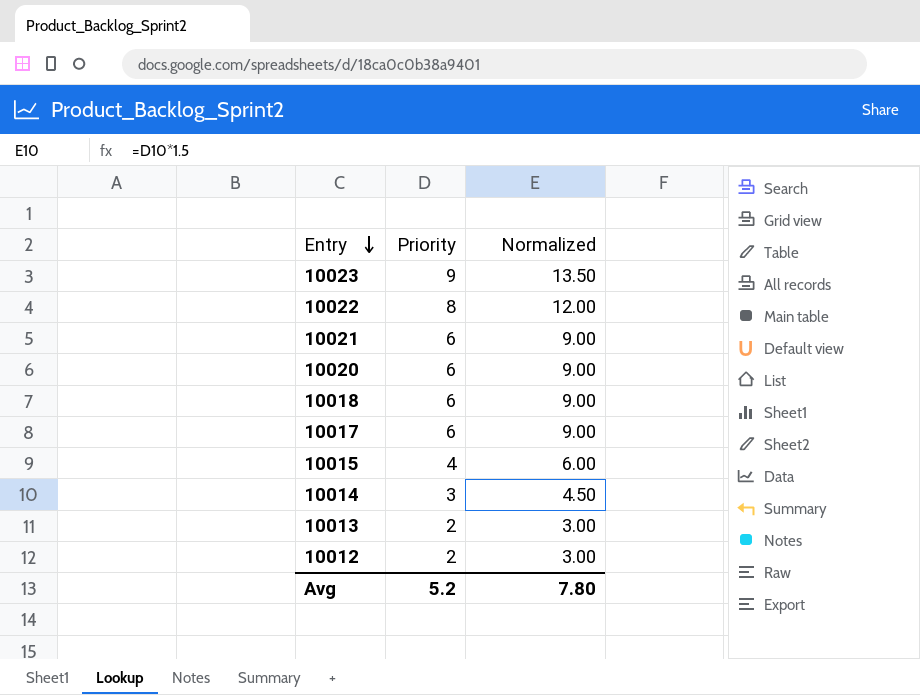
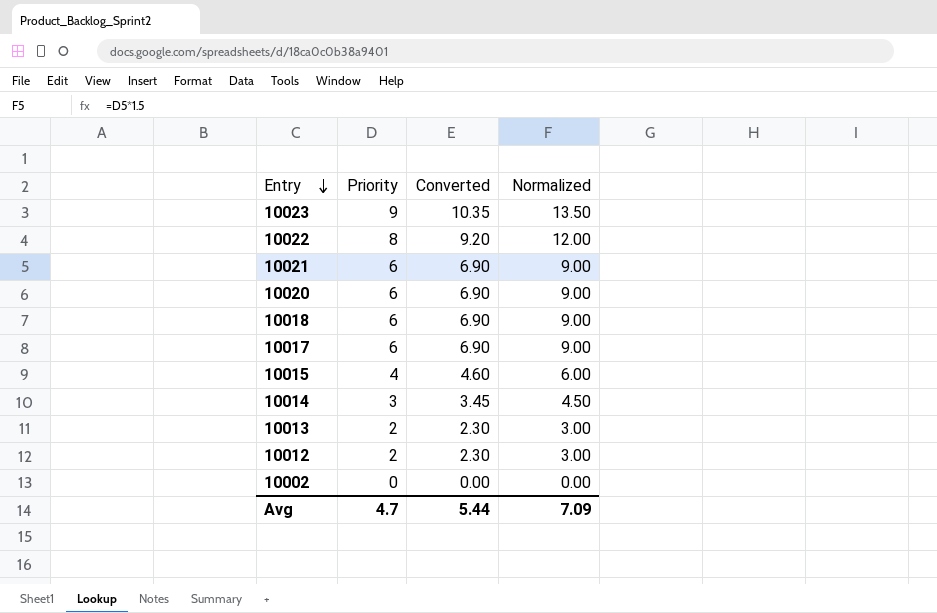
column Converted | formula: none -> [Priority] * 1.15
row 10002: none -> 0 | 0.00 | 0.00
Avg | Priority: 5.2 -> 4.7
Avg | Normalized: 7.80 -> 7.09

